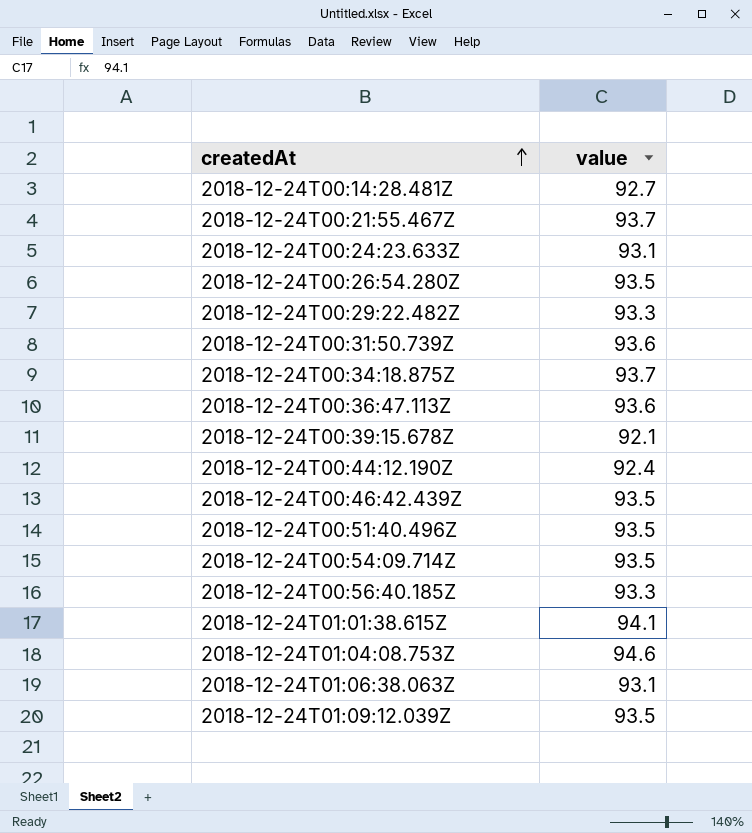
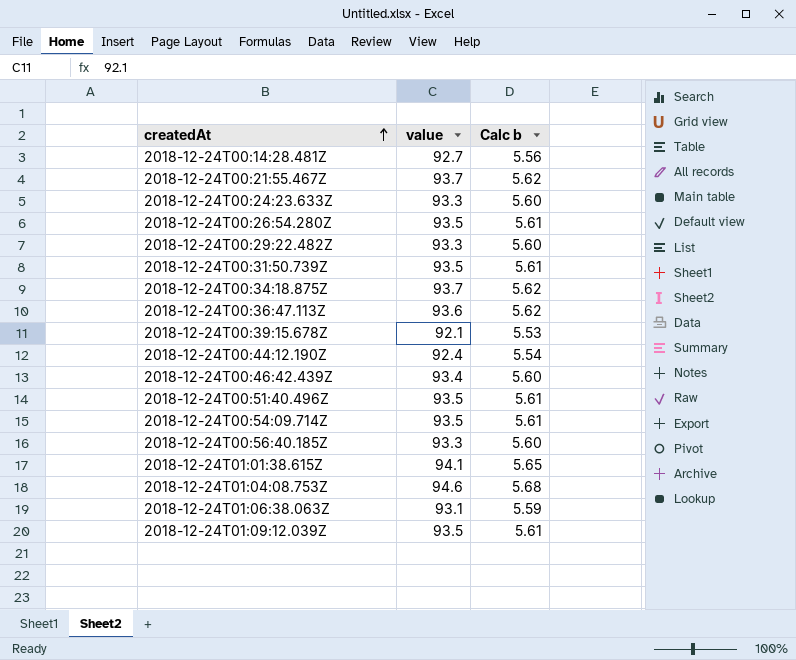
column Calc b | formula: none -> [value] * 0.06
2018-12-24T00:24:23.633Z | value: 93.1 -> 93.3
2018-12-24T00:31:50.739Z | value: 93.6 -> 93.5
2018-12-24T00:46:42.439Z | value: 93.5 -> 93.4

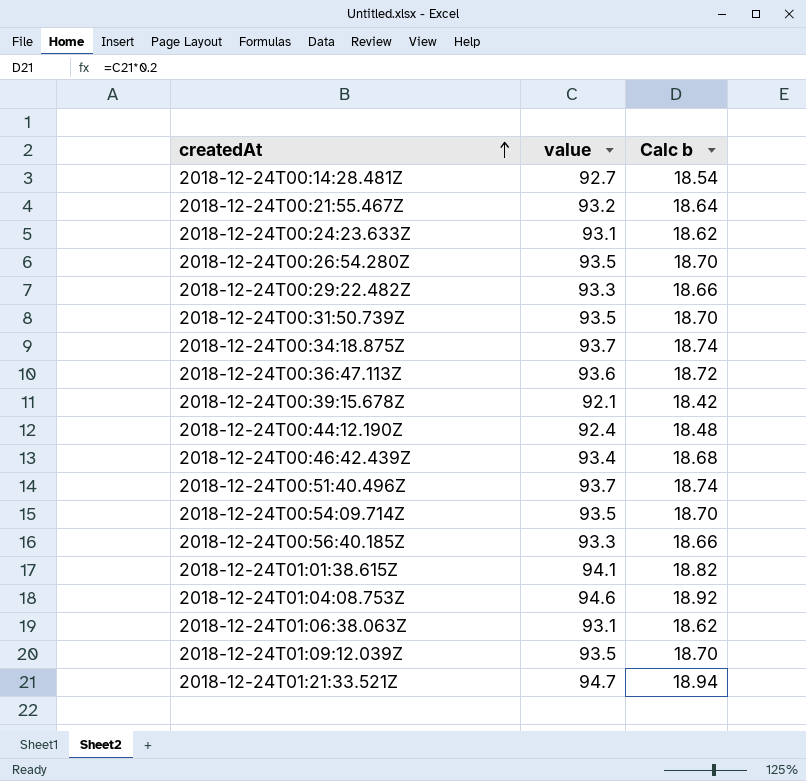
column Calc b | formula: [value] * 0.06 -> [value] * 0.2
2018-12-24T00:21:55.467Z | value: 93.7 -> 93.2
2018-12-24T00:24:23.633Z | value: 93.3 -> 93.1
2018-12-24T00:51:40.496Z | value: 93.5 -> 93.7
row 2018-12-24T01:21:33.521Z: none -> 94.7 | 18.94

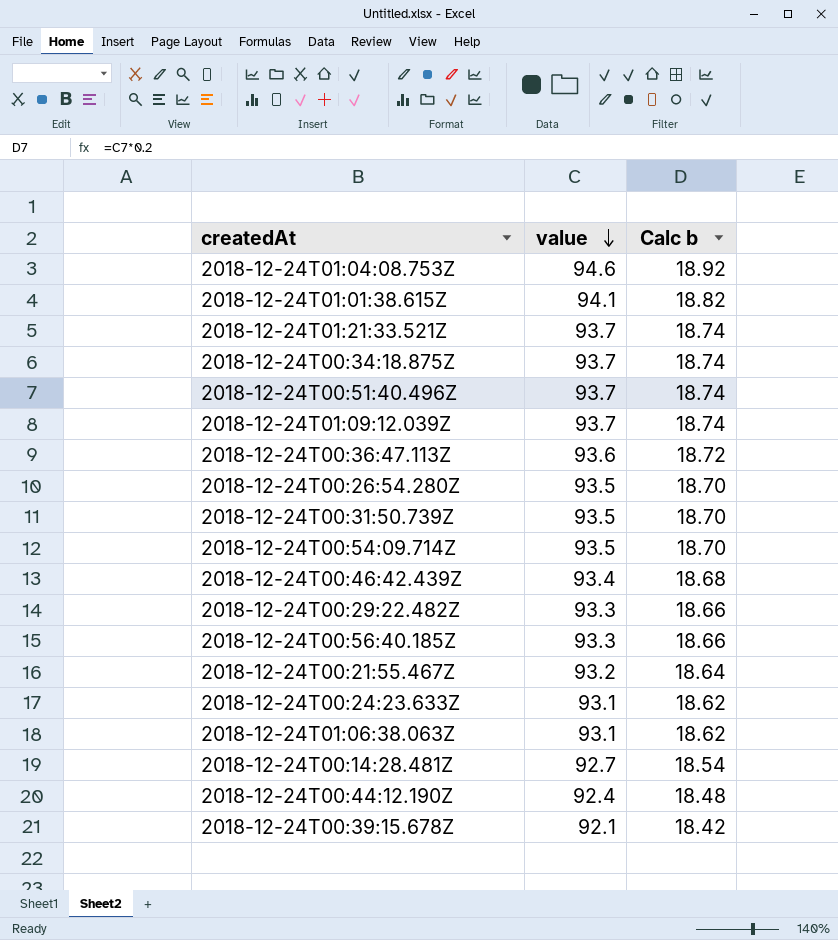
row order: createdAt ascending -> value descending
2018-12-24T01:21:33.521Z | value: 94.7 -> 93.7
2018-12-24T01:21:33.521Z | Calc b: 18.94 -> 18.74
2018-12-24T01:09:12.039Z | value: 93.5 -> 93.7
2018-12-24T01:09:12.039Z | Calc b: 18.70 -> 18.74

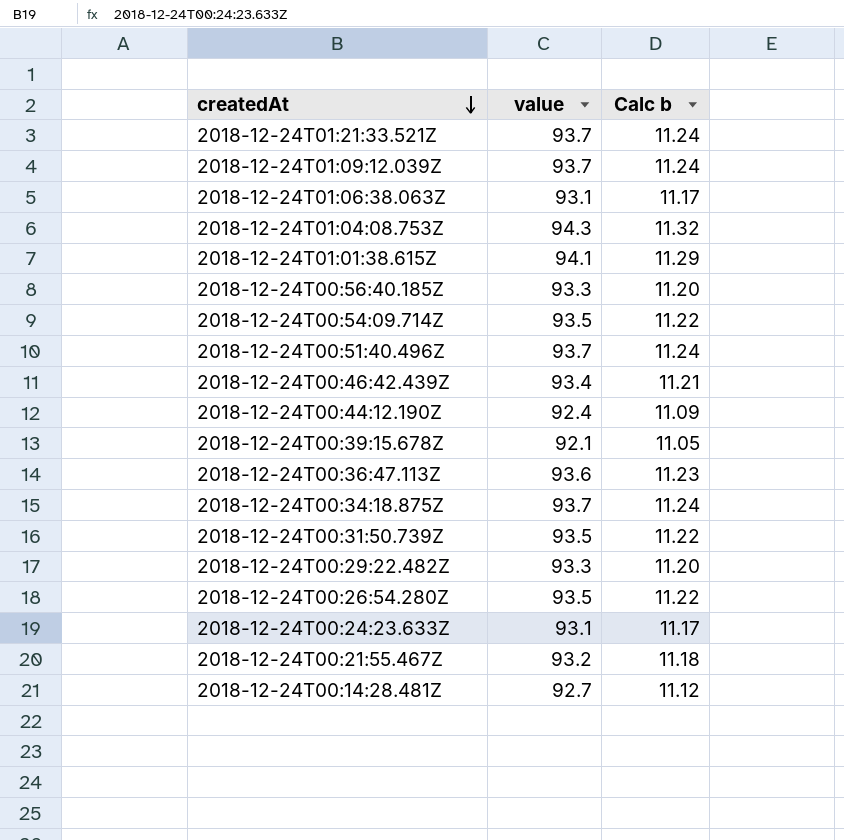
row order: value descending -> createdAt descending
column Calc b | formula: [value] * 0.2 -> [value] * 0.12
2018-12-24T01:04:08.753Z | value: 94.6 -> 94.3

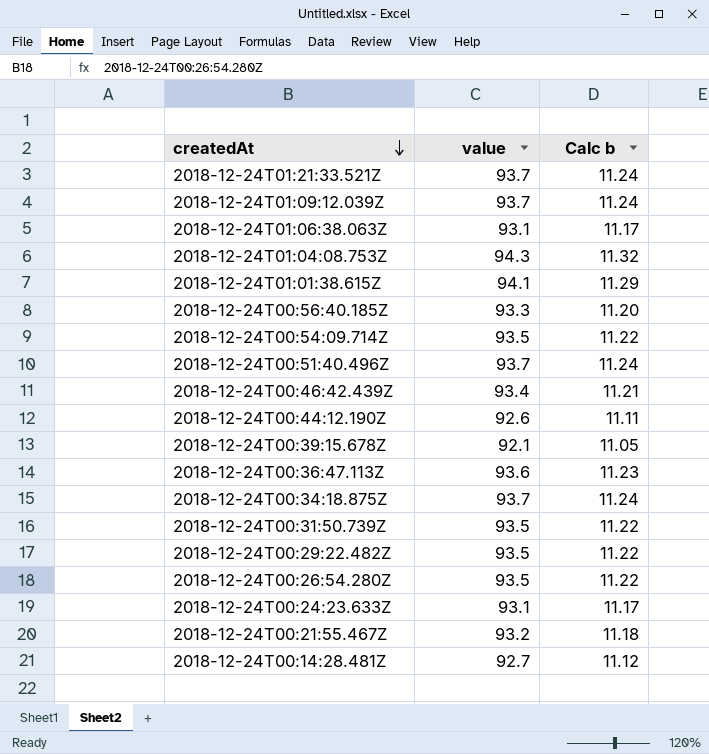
2018-12-24T00:44:12.190Z | value: 92.4 -> 92.6
2018-12-24T00:44:12.190Z | Calc b: 11.09 -> 11.11
2018-12-24T00:29:22.482Z | value: 93.3 -> 93.5
2018-12-24T00:29:22.482Z | Calc b: 11.20 -> 11.22

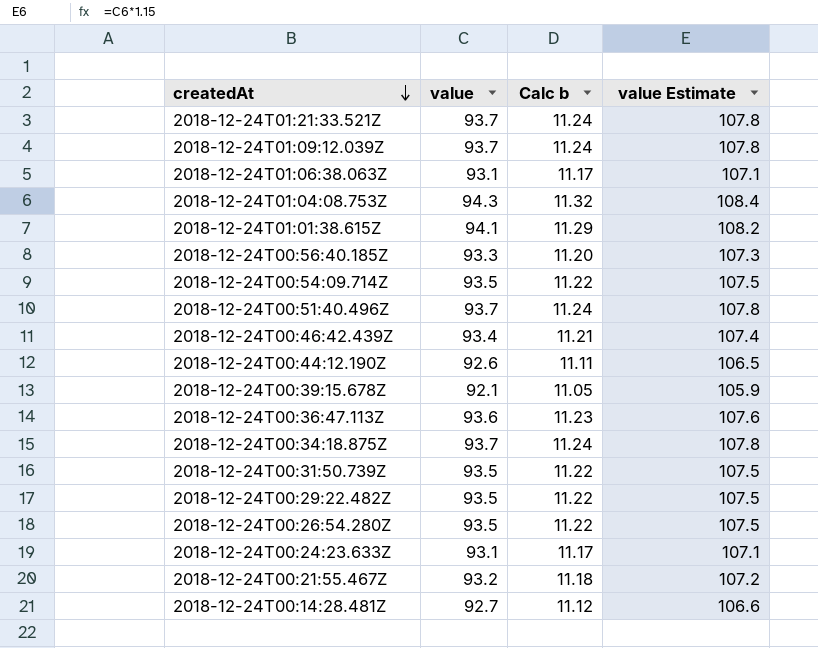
column value Estimate | formula: none -> [value] * 1.15

